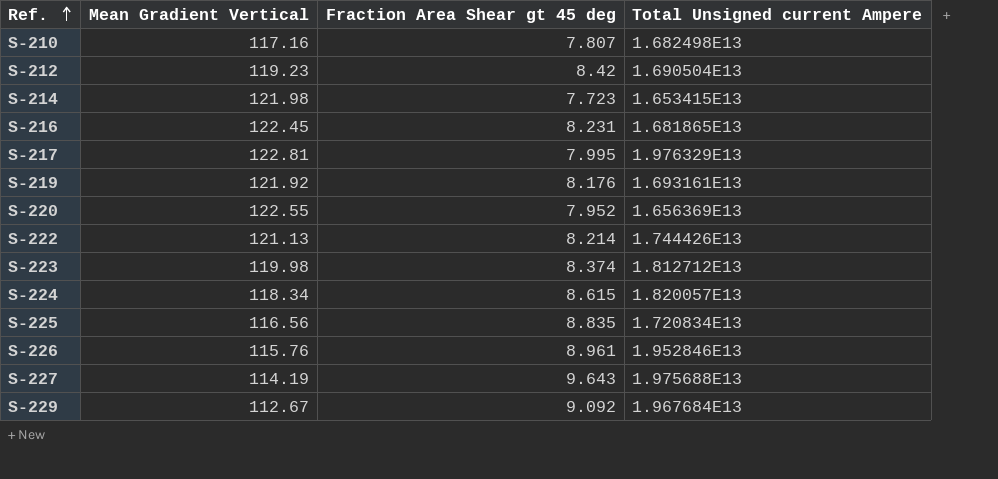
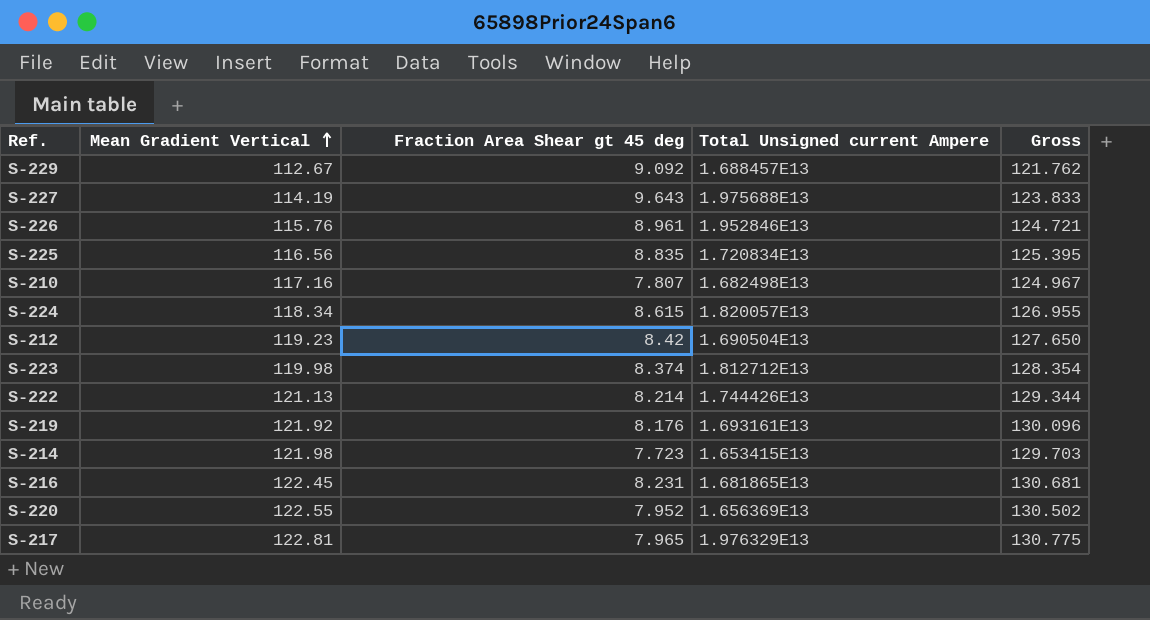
row order: Ref. ascending -> Mean Gradient Vertical ascending
column Gross | formula: none -> [Mean Gradient Vertical] + [Fraction Area Shear gt 45 deg]
S-229 | Total Unsigned current Ampere: 1.967684E13 -> 1.688457E13
S-217 | Fraction Area Shear gt 45 deg: 7.995 -> 7.965

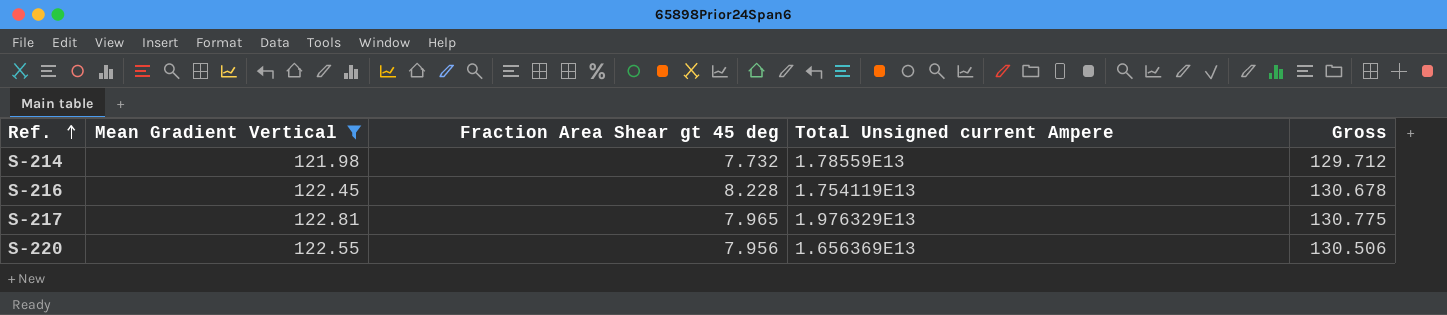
filter: none -> Mean Gradient Vertical >= 121.98
row order: Mean Gradient Vertical ascending -> Ref. ascending
S-214 | Fraction Area Shear gt 45 deg: 7.723 -> 7.732
S-214 | Total Unsigned current Ampere: 1.653415E13 -> 1.78559E13
S-214 | Gross: 129.703 -> 129.712
S-216 | Fraction Area Shear gt 45 deg: 8.231 -> 8.228
S-216 | Total Unsigned current Ampere: 1.681865E13 -> 1.754119E13
S-216 | Gross: 130.681 -> 130.678
S-220 | Fraction Area Shear gt 45 deg: 7.952 -> 7.956
S-220 | Gross: 130.502 -> 130.506

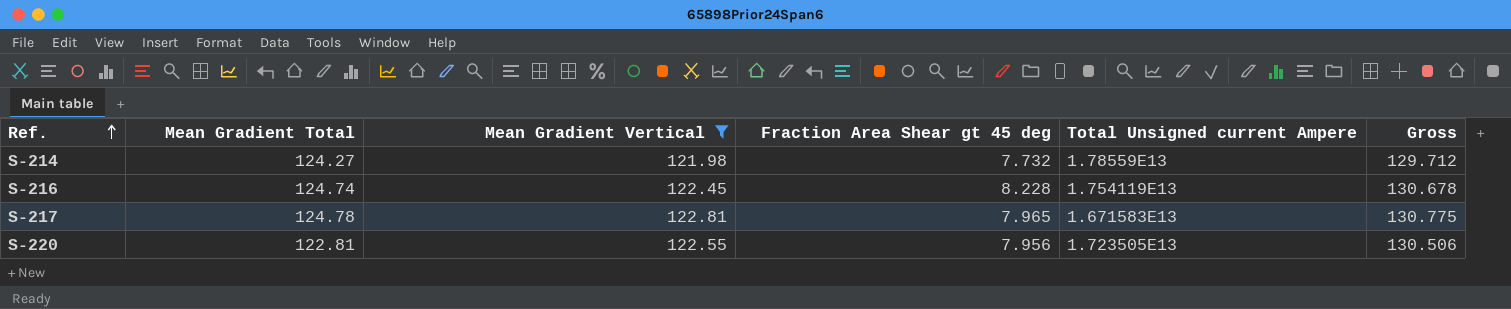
column Mean Gradient Total | position: none -> 2
S-217 | Total Unsigned current Ampere: 1.976329E13 -> 1.671583E13
S-220 | Total Unsigned current Ampere: 1.656369E13 -> 1.723505E13

